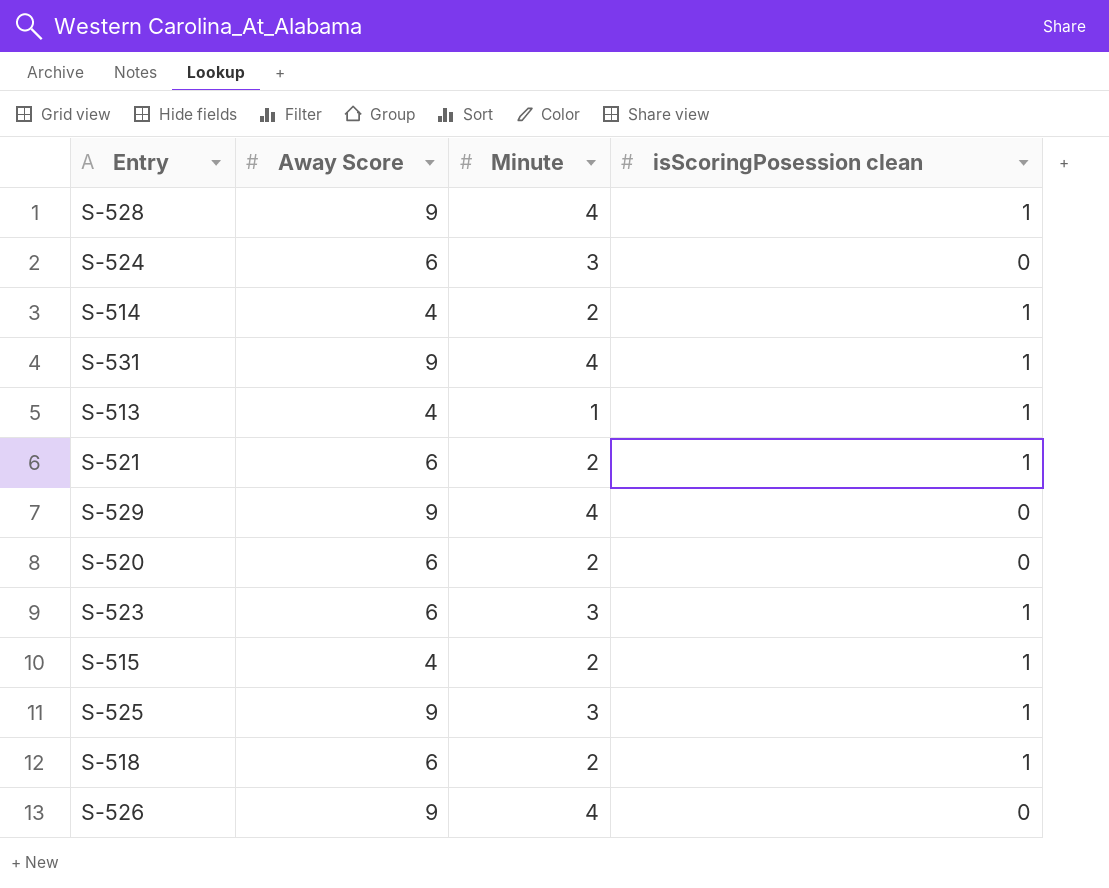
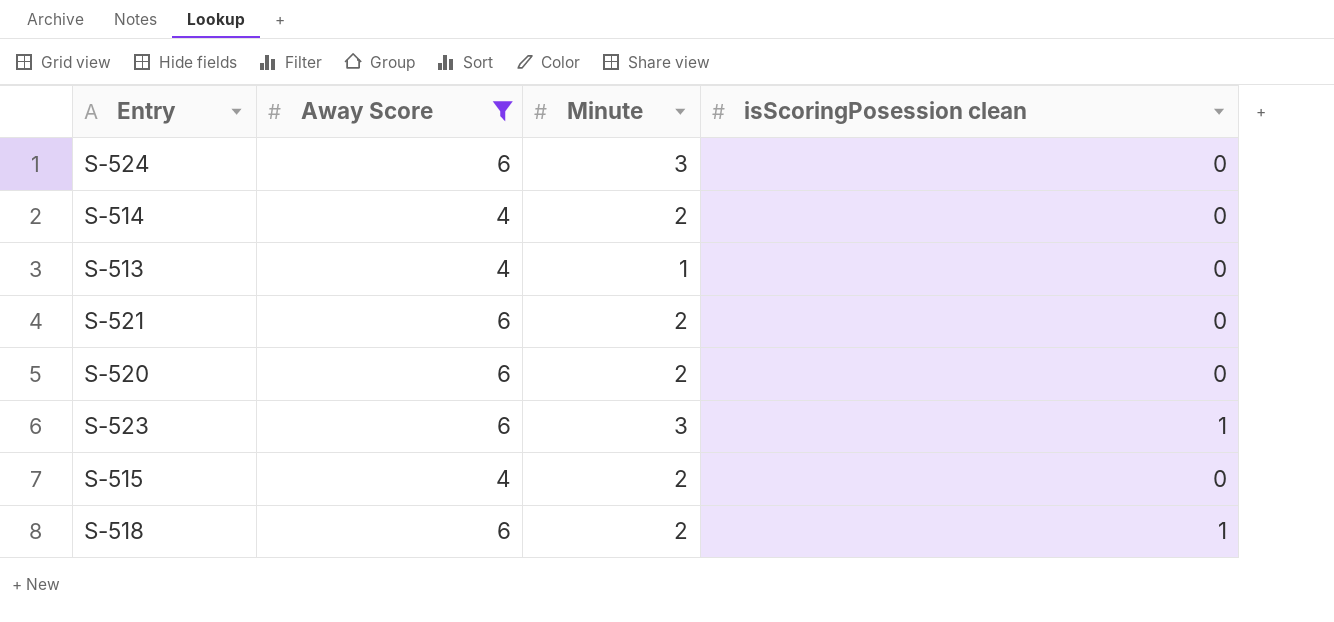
filter: none -> Away Score != 9
S-514 | isScoringPosession clean: 1 -> 0
S-513 | isScoringPosession clean: 1 -> 0
S-521 | isScoringPosession clean: 1 -> 0
S-515 | isScoringPosession clean: 1 -> 0

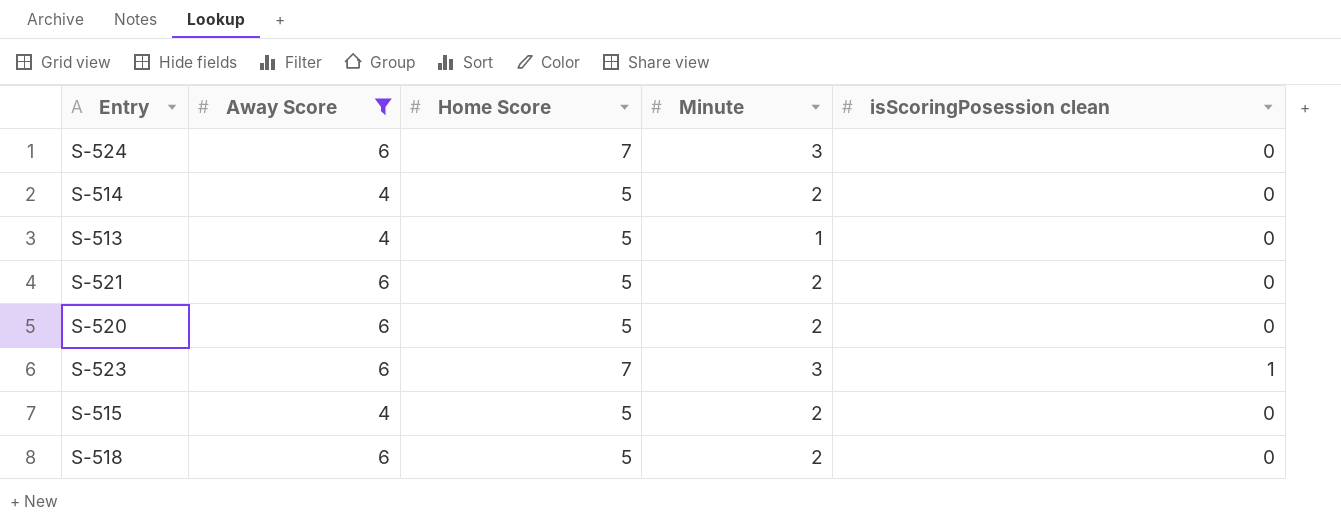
column Home Score | position: none -> 3
S-518 | isScoringPosession clean: 1 -> 0

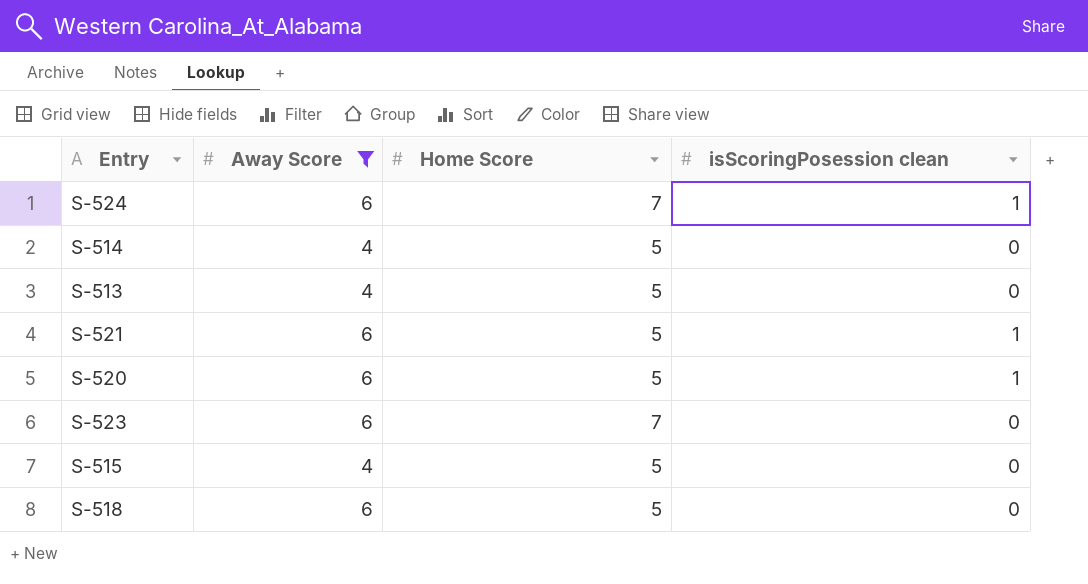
column Minute | position: 4 -> none
S-524 | isScoringPosession clean: 0 -> 1
S-521 | isScoringPosession clean: 0 -> 1
S-520 | isScoringPosession clean: 0 -> 1
S-523 | isScoringPosession clean: 1 -> 0

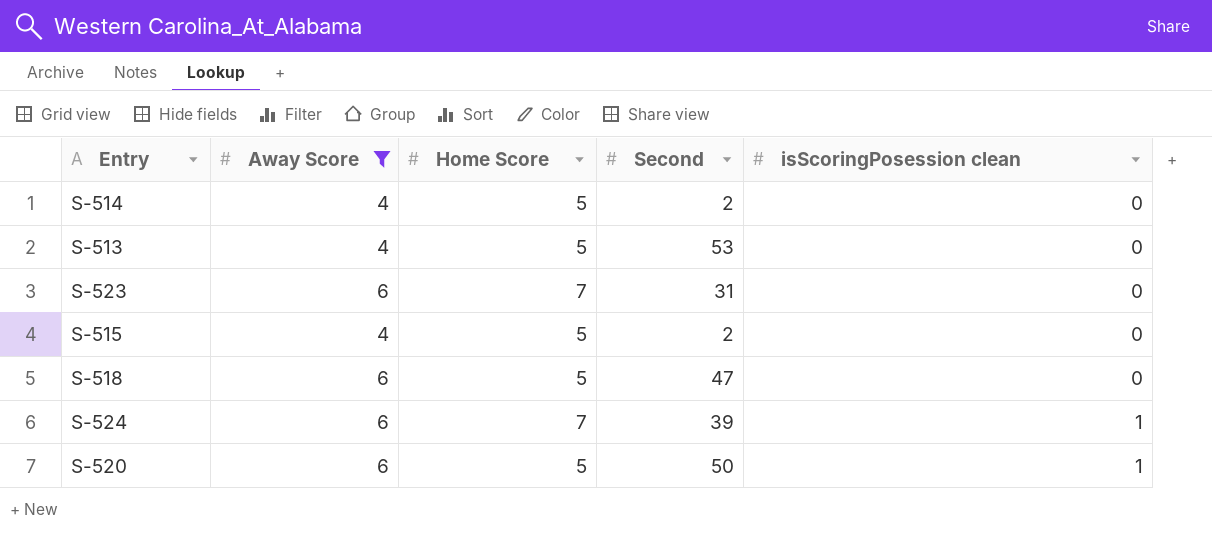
row order: none -> isScoringPosession clean ascending
column Second | position: none -> 4
row S-521: 6 | 5 | 1 -> none

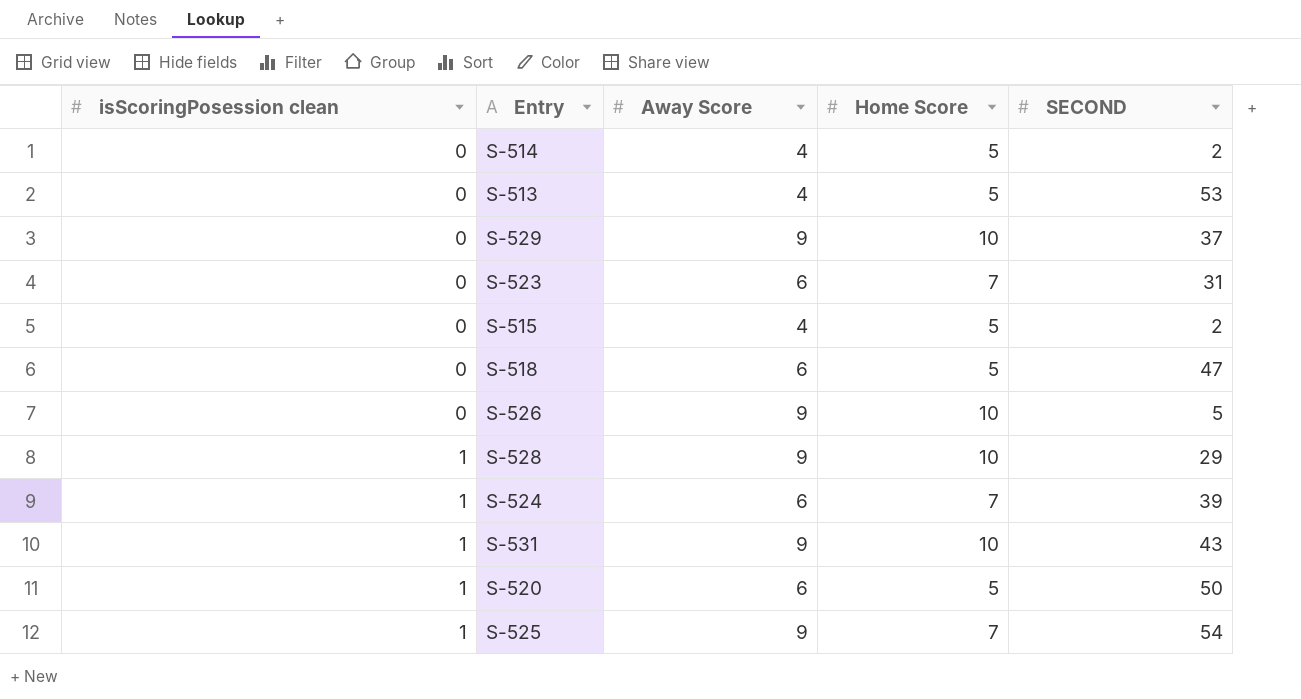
filter: Away Score != 9 -> none
column isScoringPosession clean | position: 5 -> 1
column name: Second -> SECOND

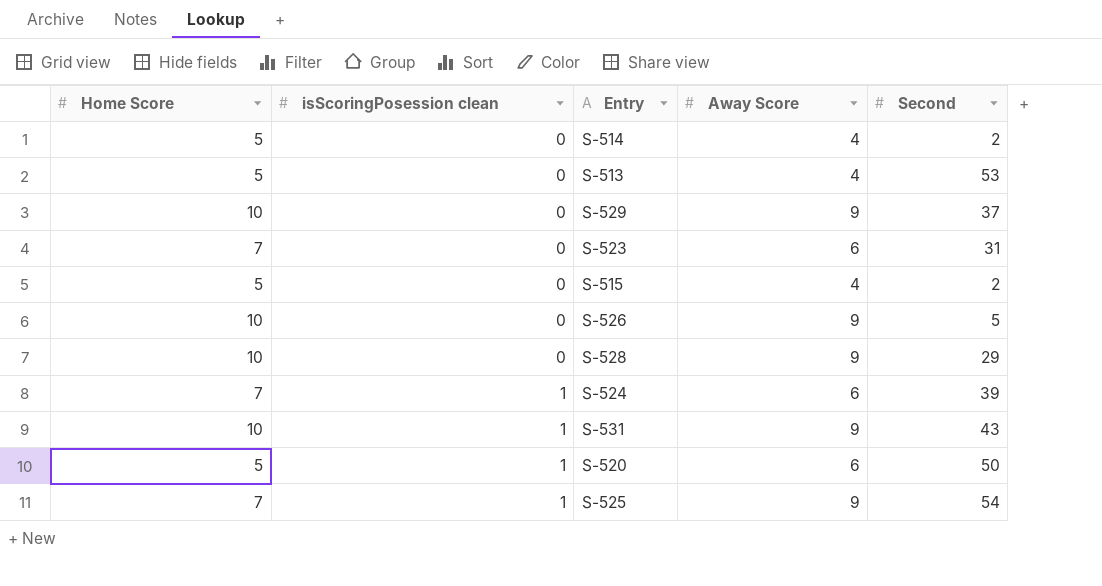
column Home Score | position: 4 -> 1
column name: SECOND -> Second
row S-518: 0 | 6 | 5 | 47 -> none
S-528 | isScoringPosession clean: 1 -> 0

